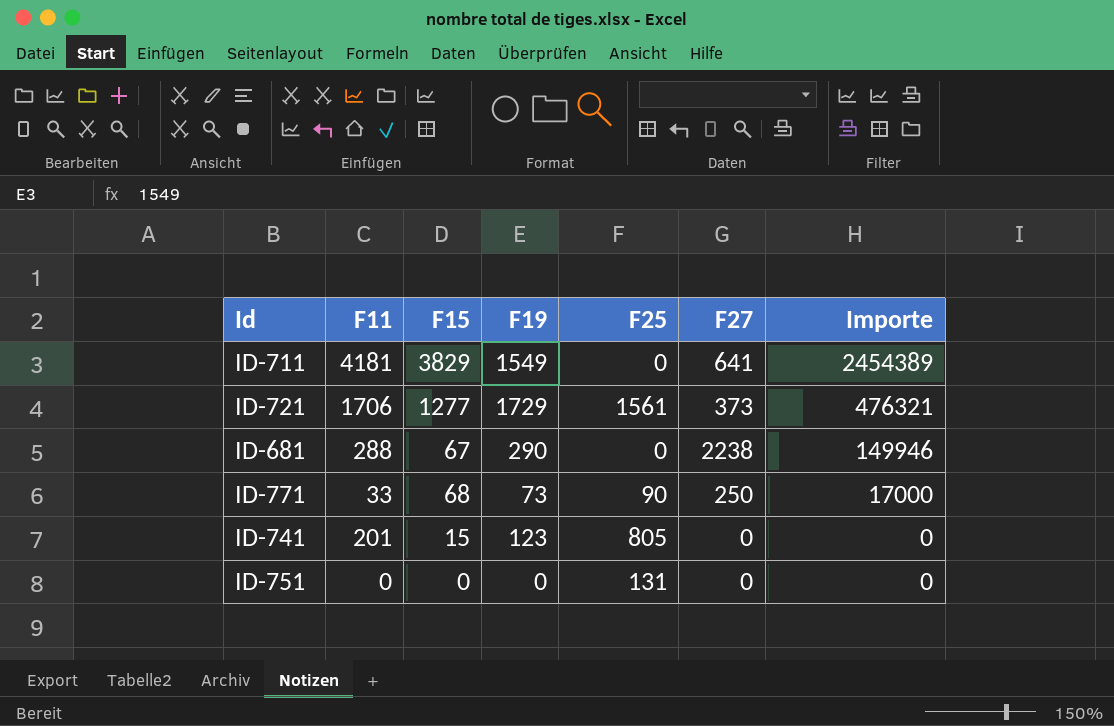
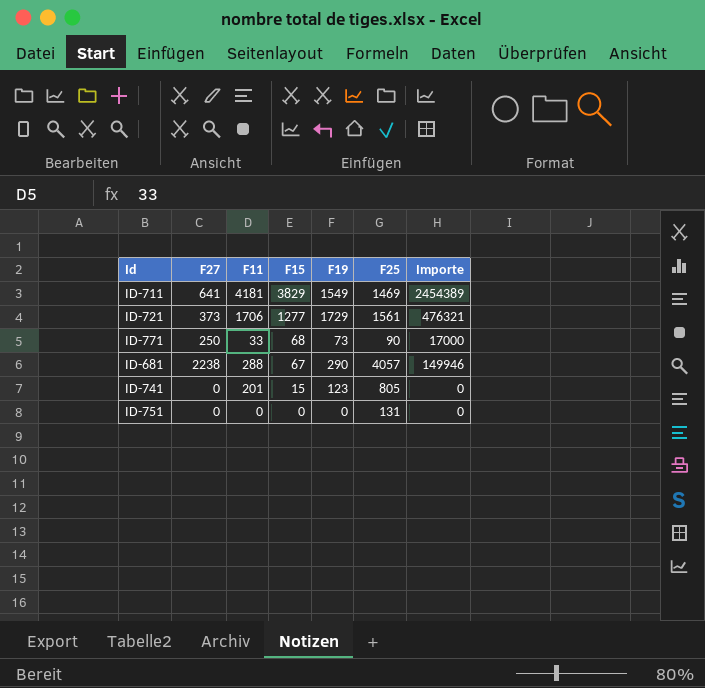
row order: Importe descending -> F15 descending
column F27 | position: 6 -> 2
ID-711 | F25: 0 -> 1469
ID-681 | F25: 0 -> 4057

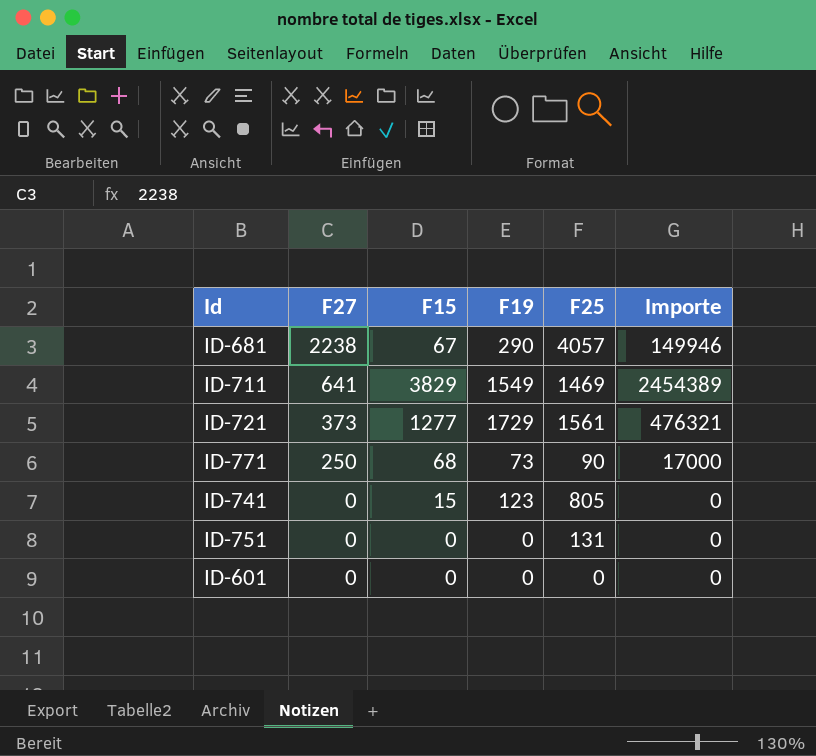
row order: F15 descending -> F27 descending
column F11 | position: 3 -> none
row ID-601: none -> 0 | 0 | 0 | 0 | 0

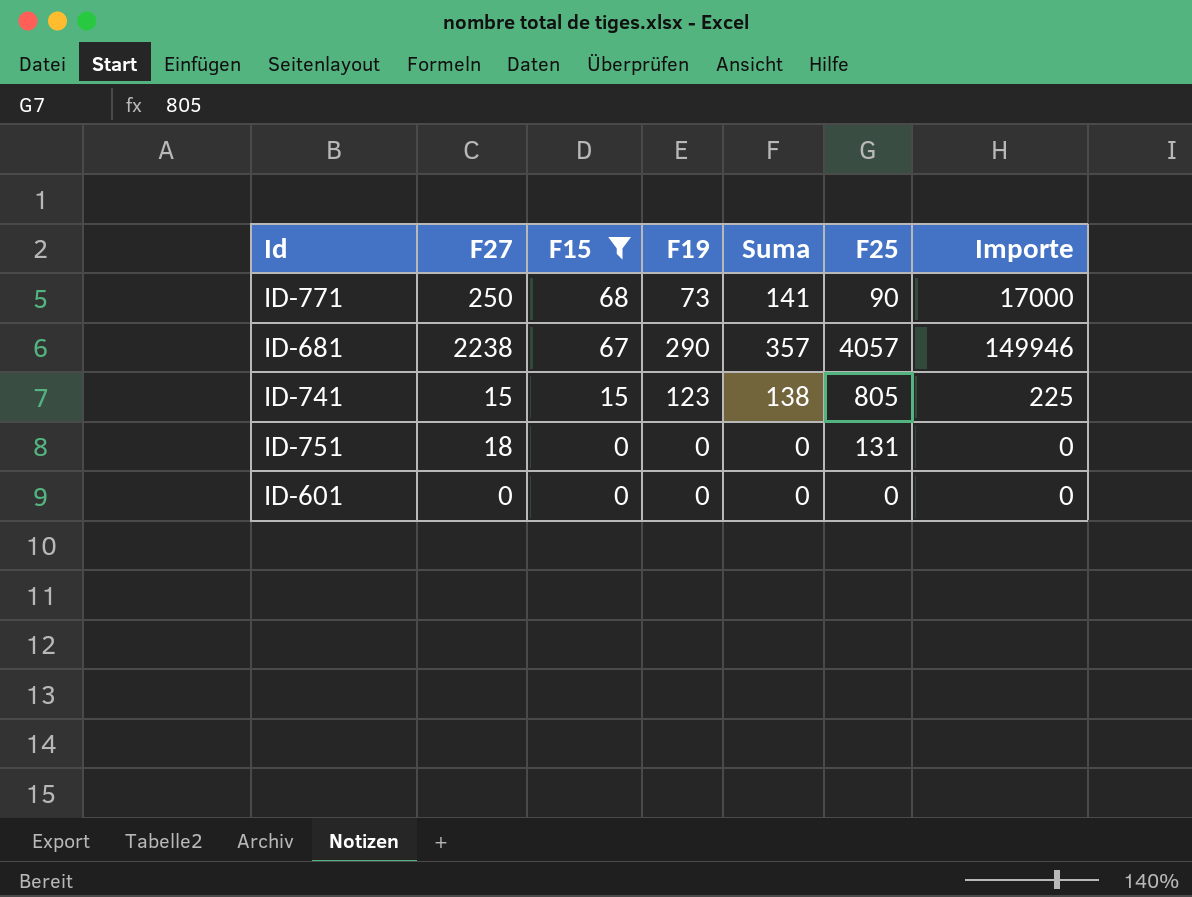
filter: none -> F15 <= 68
row order: F27 descending -> F15 descending
column Suma | formula: none -> [F15] + [F19]
ID-741 | F27: 0 -> 15
ID-741 | Importe: 0 -> 225
ID-751 | F27: 0 -> 18

